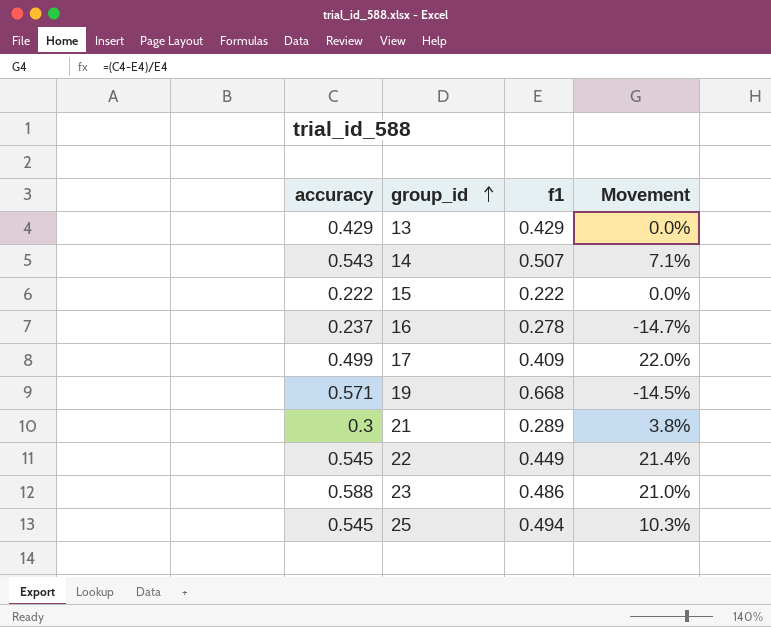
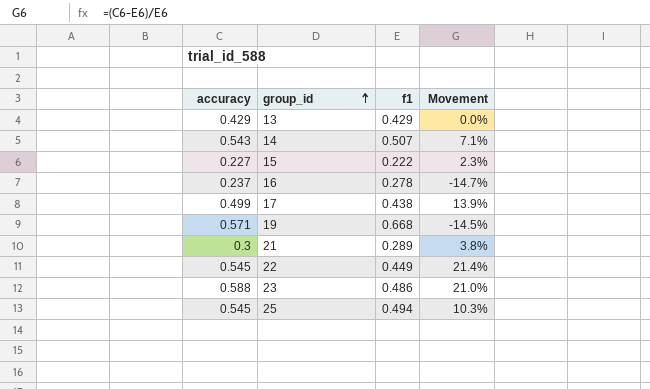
15 | accuracy: 0.222 -> 0.227
15 | Movement: 0.0% -> 2.3%
17 | f1: 0.409 -> 0.438
17 | Movement: 22.0% -> 13.9%

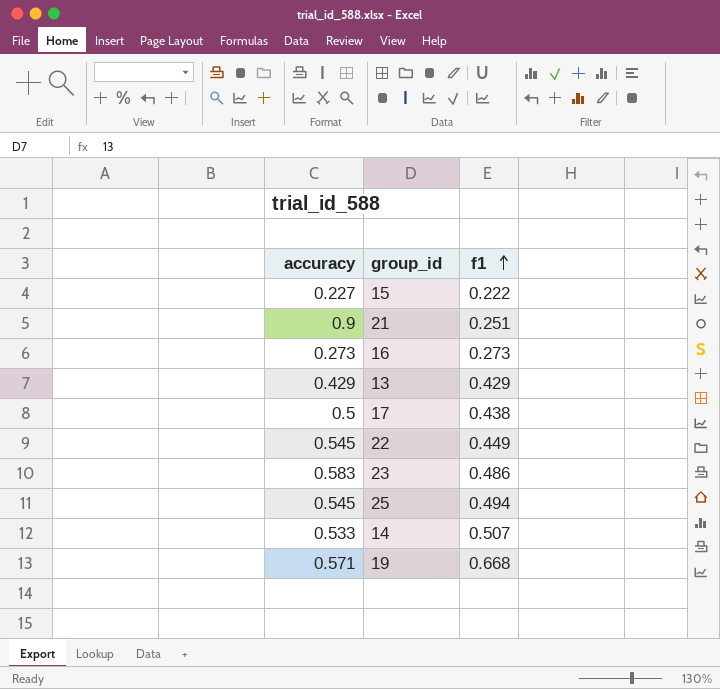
row order: group_id ascending -> f1 ascending
column Movement | formula: ([accuracy] - [f1]) / [f1] -> none
21 | accuracy: 0.3 -> 0.9
21 | f1: 0.289 -> 0.251
16 | accuracy: 0.237 -> 0.273
16 | f1: 0.278 -> 0.273
17 | accuracy: 0.499 -> 0.5
23 | accuracy: 0.588 -> 0.583
14 | accuracy: 0.543 -> 0.533

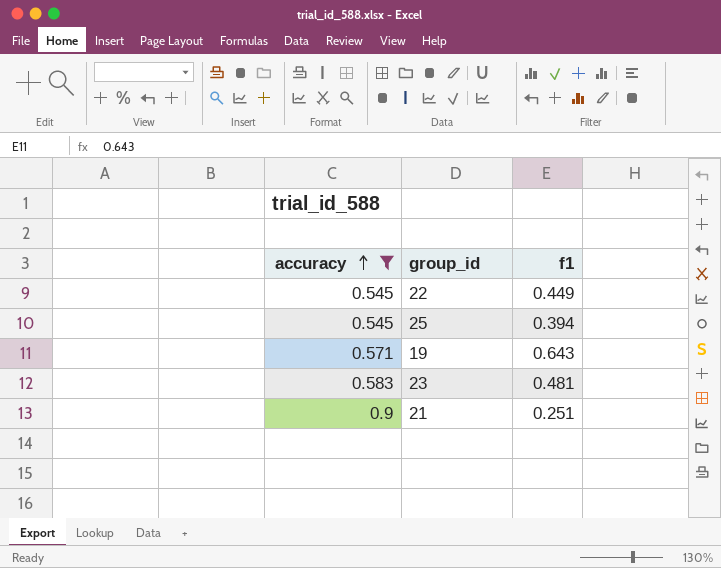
filter: none -> accuracy >= 0.545
row order: f1 ascending -> accuracy ascending
25 | f1: 0.494 -> 0.394
19 | f1: 0.668 -> 0.643
23 | f1: 0.486 -> 0.481

